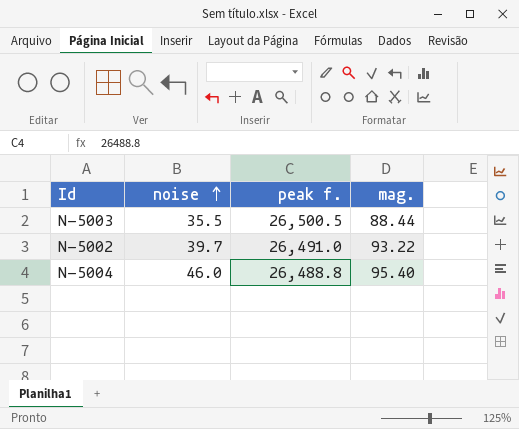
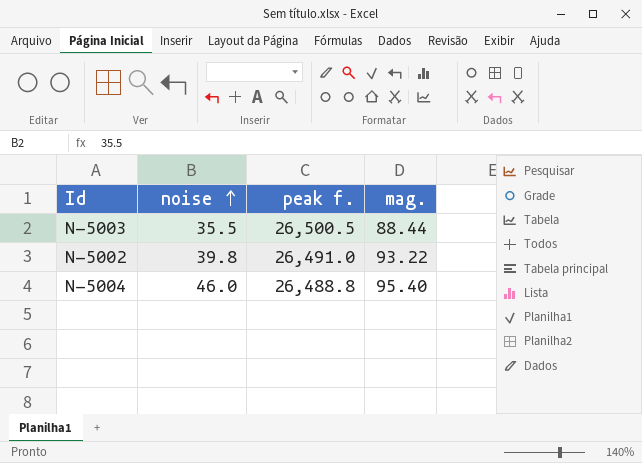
N-5002 | noise: 39.7 -> 39.8

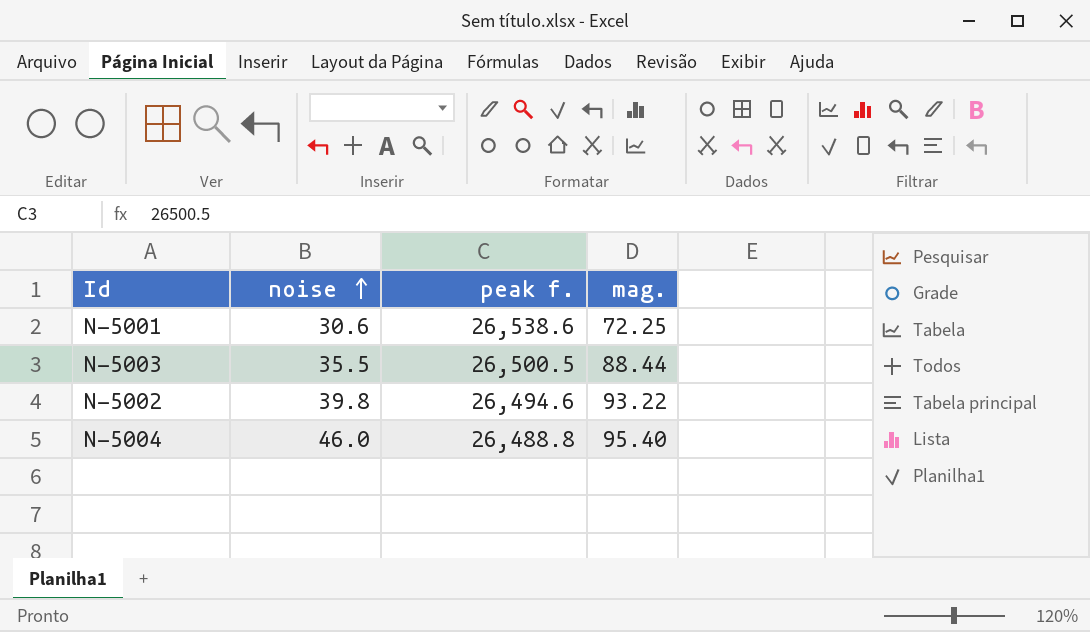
row N-5001: none -> 30.6 | 26,538.6 | 72.25
N-5002 | peak f.: 26,491.0 -> 26,494.6

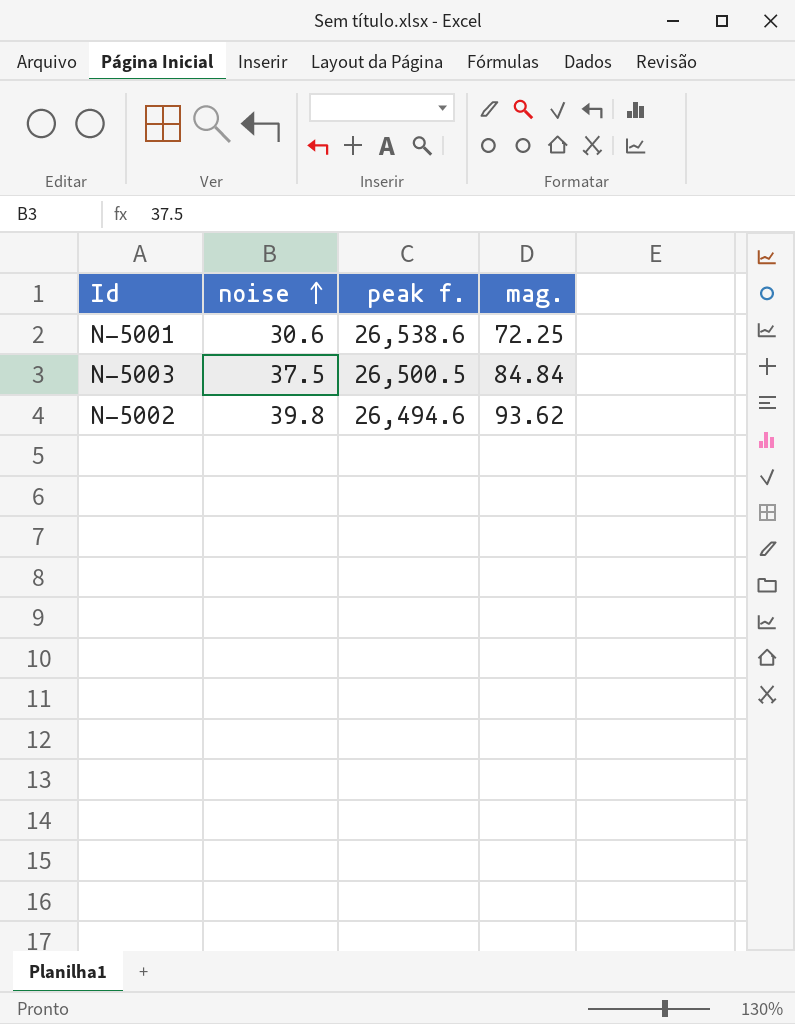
row N-5004: 46.0 | 26,488.8 | 95.40 -> none
N-5003 | noise: 35.5 -> 37.5
N-5003 | mag.: 88.44 -> 84.84
N-5002 | mag.: 93.22 -> 93.62

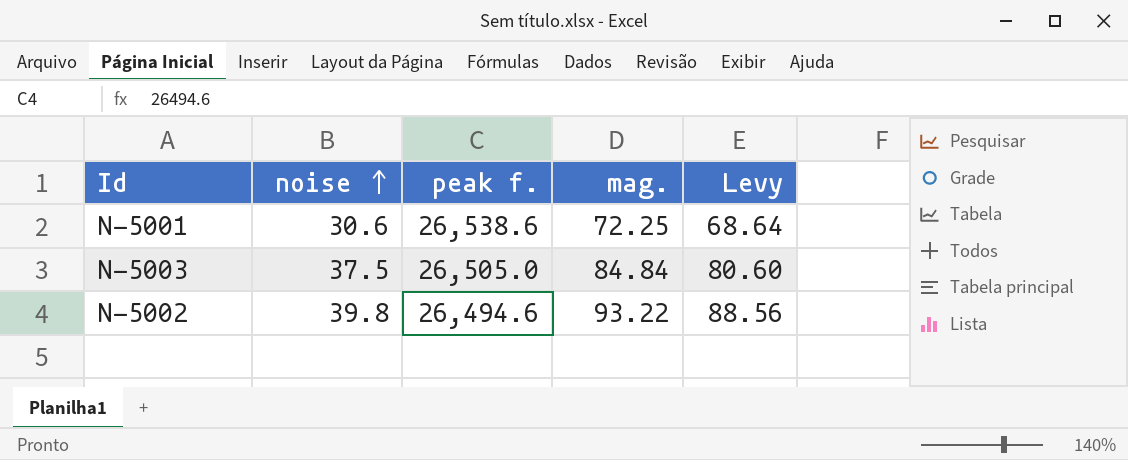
column Levy | formula: none -> [mag.] * 0.95
N-5003 | peak f.: 26,500.5 -> 26,505.0
N-5002 | mag.: 93.62 -> 93.22

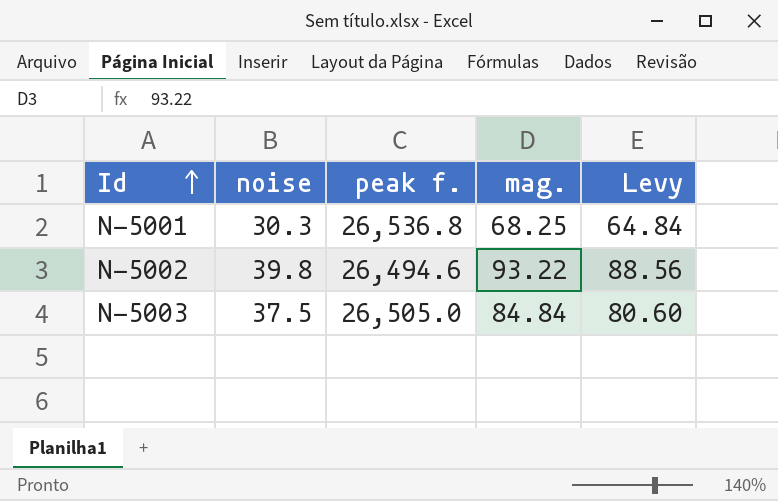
row order: noise ascending -> Id ascending
N-5001 | noise: 30.6 -> 30.3
N-5001 | peak f.: 26,538.6 -> 26,536.8
N-5001 | mag.: 72.25 -> 68.25
N-5001 | Levy: 68.64 -> 64.84

